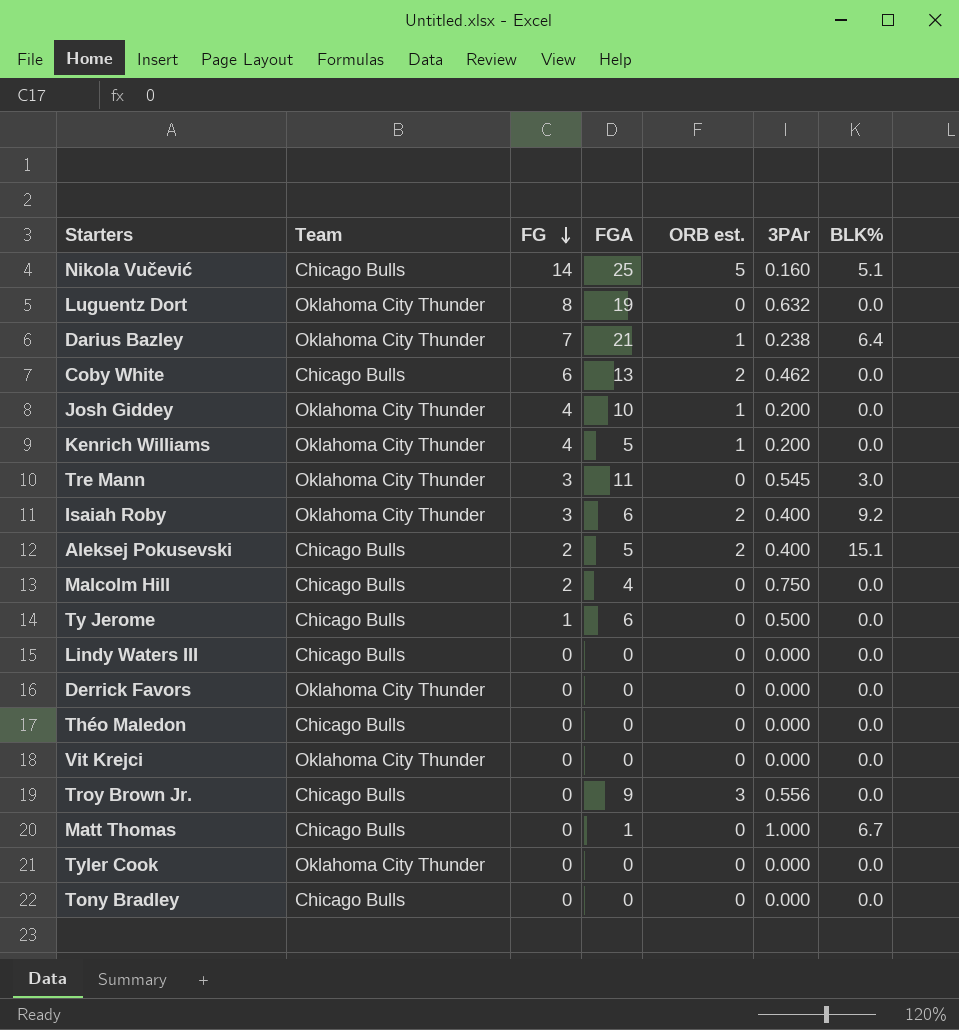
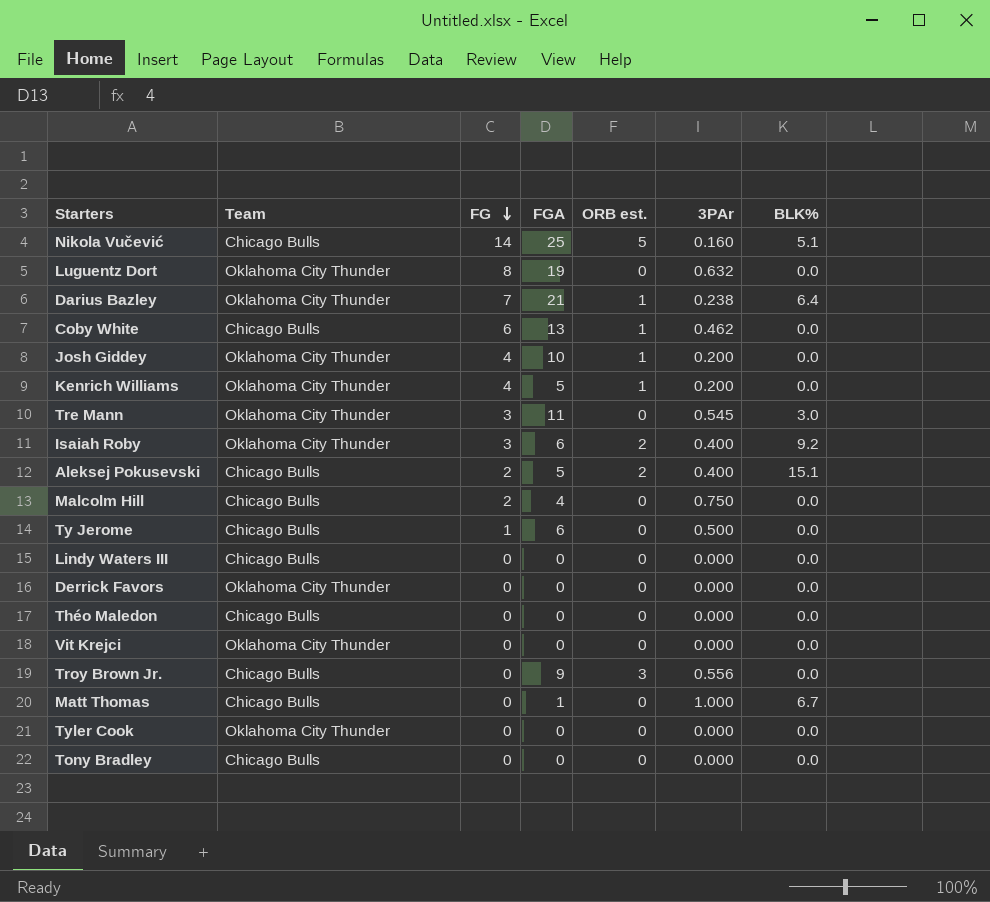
Coby White | ORB est.: 2 -> 1

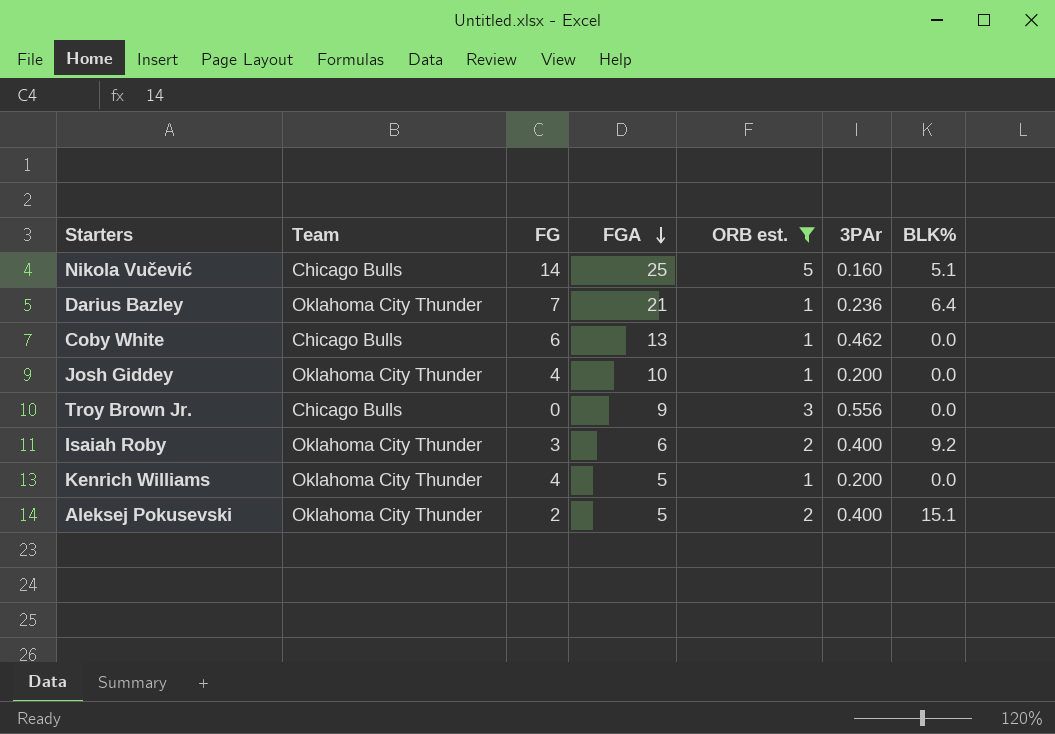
filter: none -> ORB est. != 0
row order: FG descending -> FGA descending
Darius Bazley | 3PAr: 0.238 -> 0.236
Aleksej Pokusevski | Team: Chicago Bulls -> Oklahoma City Thunder

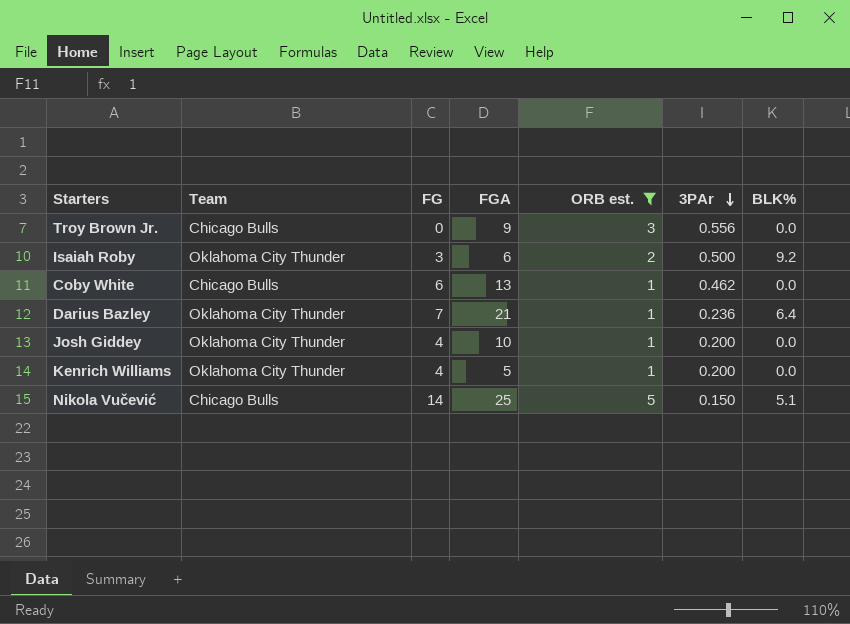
row order: FGA descending -> 3PAr descending
row Aleksej Pokusevski: Oklahoma City Thunder | 2 | 5 | 2 | 0.400 | 15.1 -> none
Isaiah Roby | 3PAr: 0.400 -> 0.500
Nikola Vučević | 3PAr: 0.160 -> 0.150

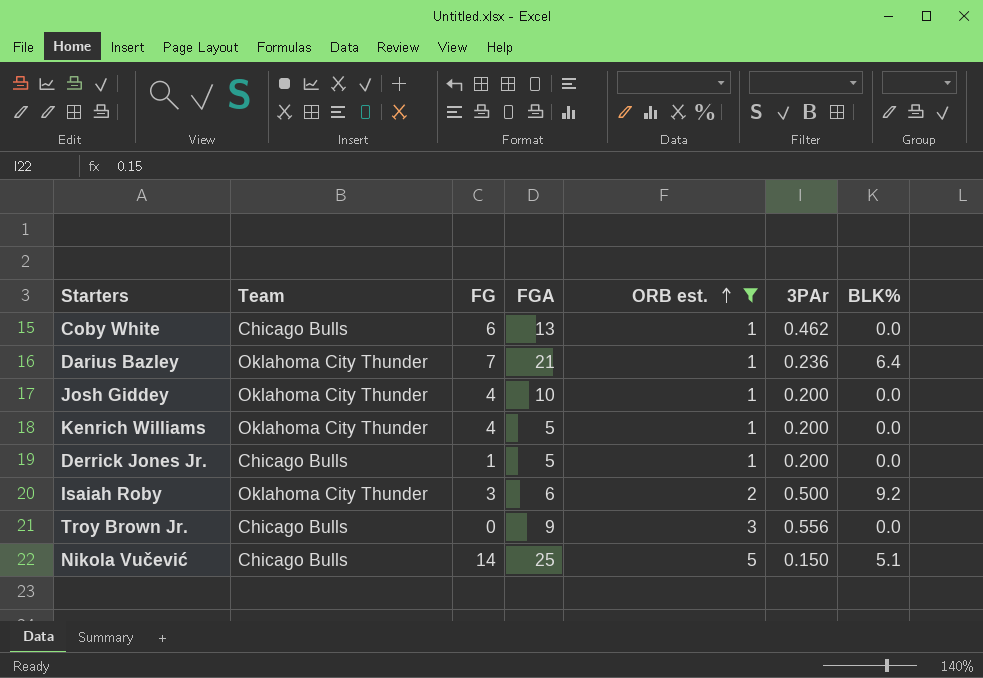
row order: 3PAr descending -> ORB est. ascending
row Derrick Jones Jr.: none -> Chicago Bulls | 1 | 5 | 1 | 0.200 | 0.0

